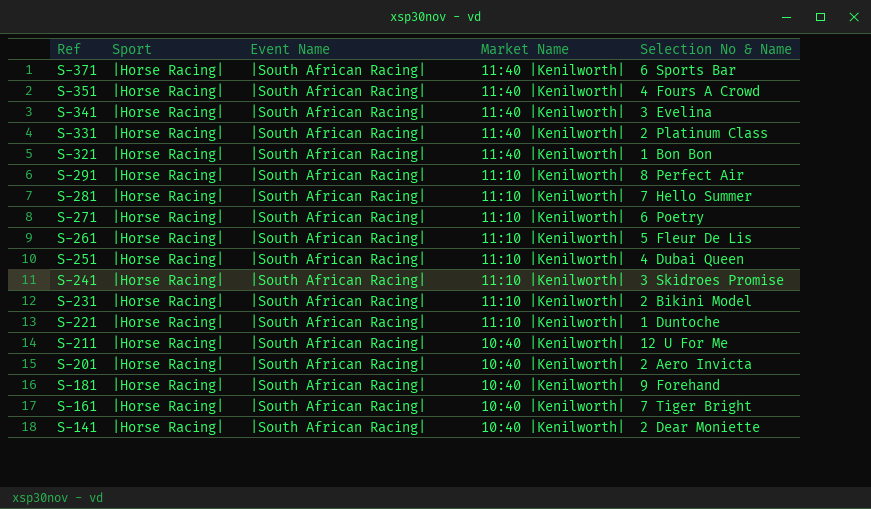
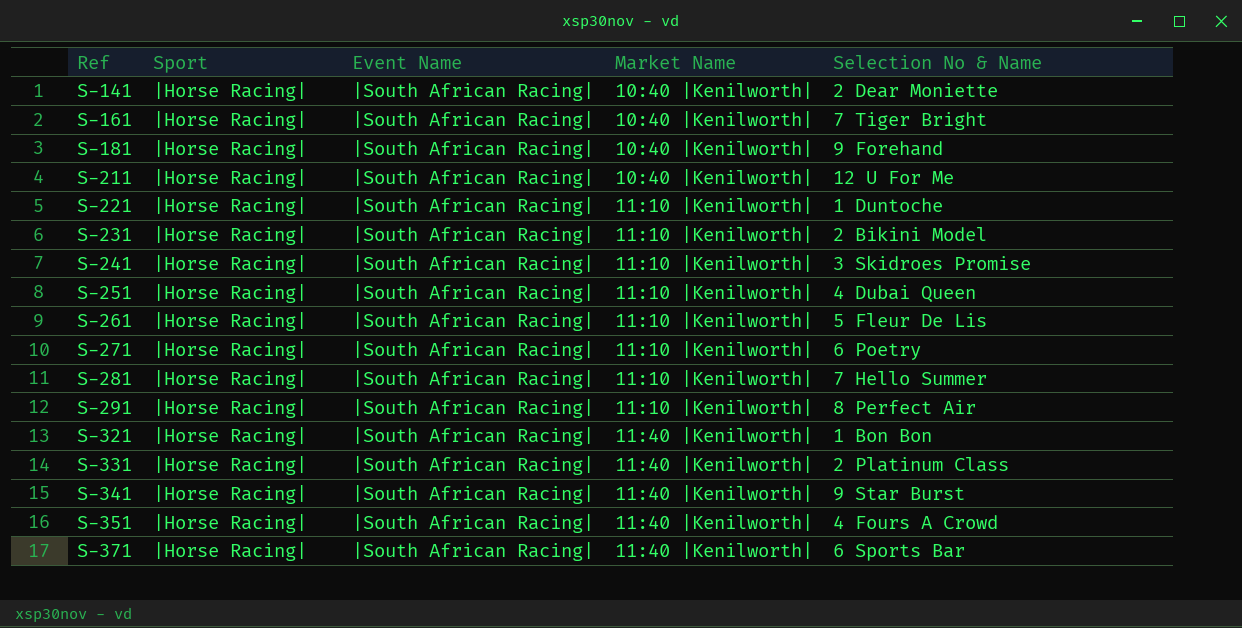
row order: Ref descending -> Ref ascending
row S-201: |Horse Racing| | |South African Racing| | 10:40 |Kenilworth| | 2 Aero Invicta -> none
S-341 | Selection No & Name: 3 Evelina -> 9 Star Burst

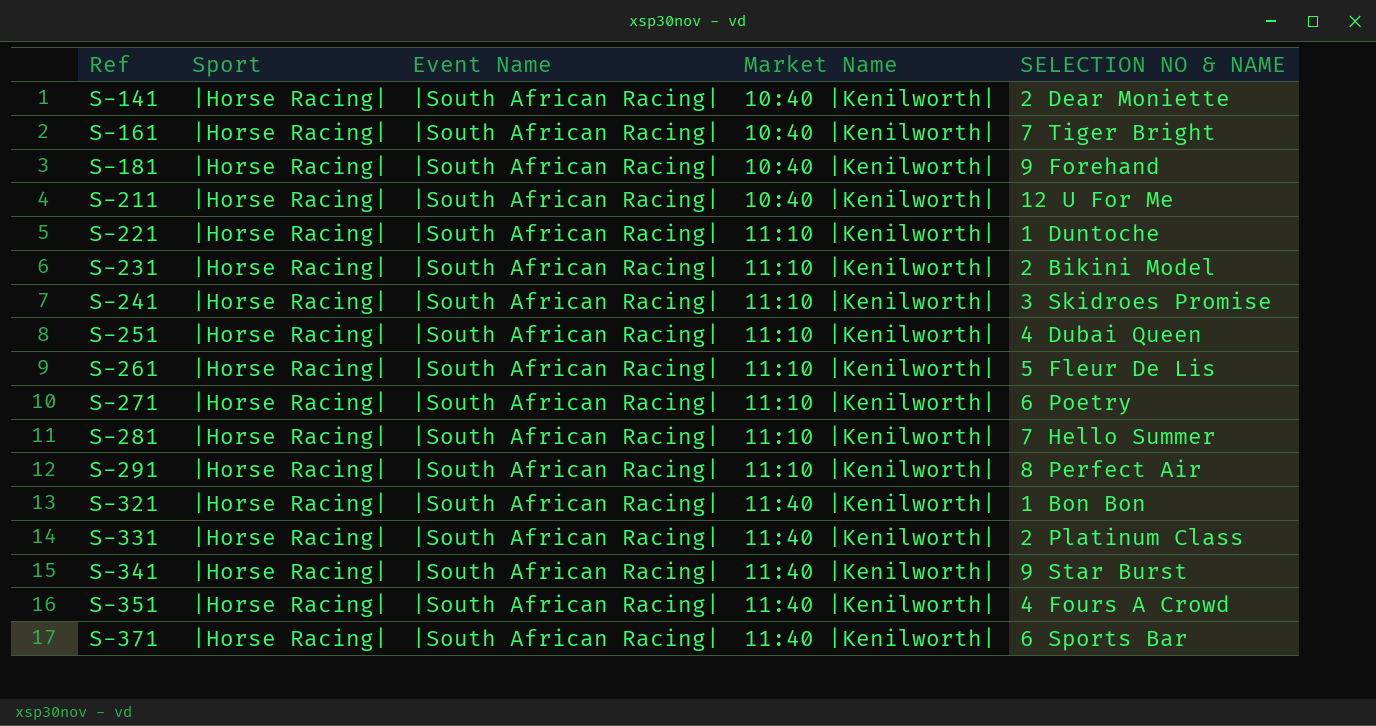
column name: Selection No & Name -> SELECTION NO & NAME

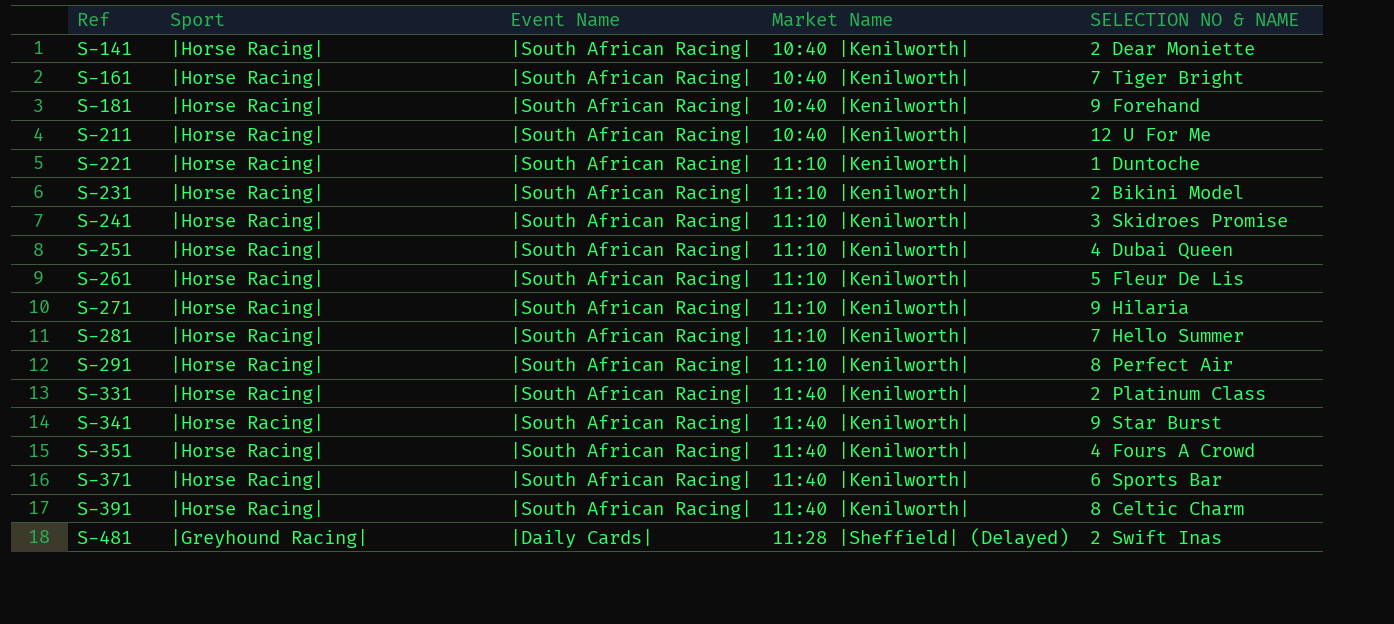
row S-321: |Horse Racing| | |South African Racing| | 11:40 |Kenilworth| | 1 Bon Bon -> none
S-271 | SELECTION NO & NAME: 6 Poetry -> 9 Hilaria
row S-391: none -> |Horse Racing| | |South African Racing| | 11:40 |Kenilworth| | 8 Celtic Charm
row S-481: none -> |Greyhound Racing| | |Daily Cards| | 11:28 |Sheffield| (Delayed) | 2 Swift Inas

